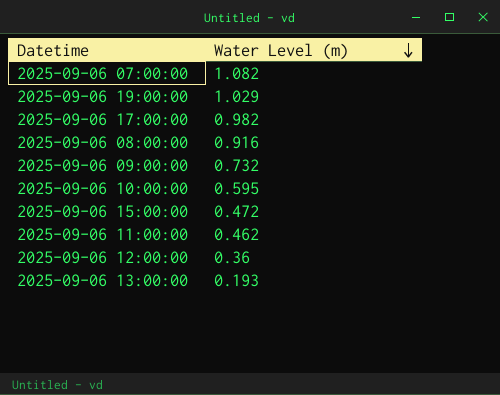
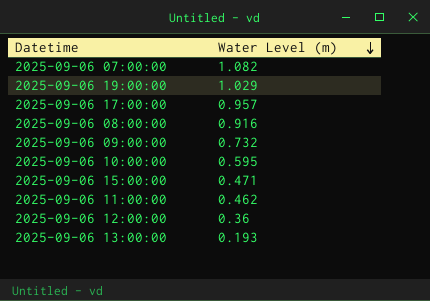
2025-09-06 17:00:00 | Water Level (m): 0.982 -> 0.957
2025-09-06 15:00:00 | Water Level (m): 0.472 -> 0.471

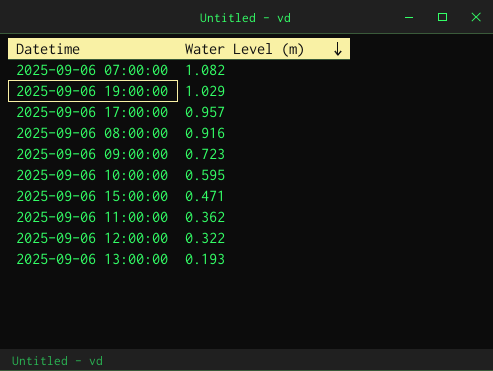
2025-09-06 09:00:00 | Water Level (m): 0.732 -> 0.723
2025-09-06 11:00:00 | Water Level (m): 0.462 -> 0.362
2025-09-06 12:00:00 | Water Level (m): 0.36 -> 0.322

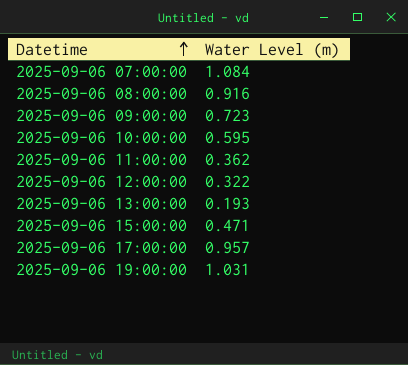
row order: Water Level (m) descending -> Datetime ascending
2025-09-06 07:00:00 | Water Level (m): 1.082 -> 1.084
2025-09-06 19:00:00 | Water Level (m): 1.029 -> 1.031

